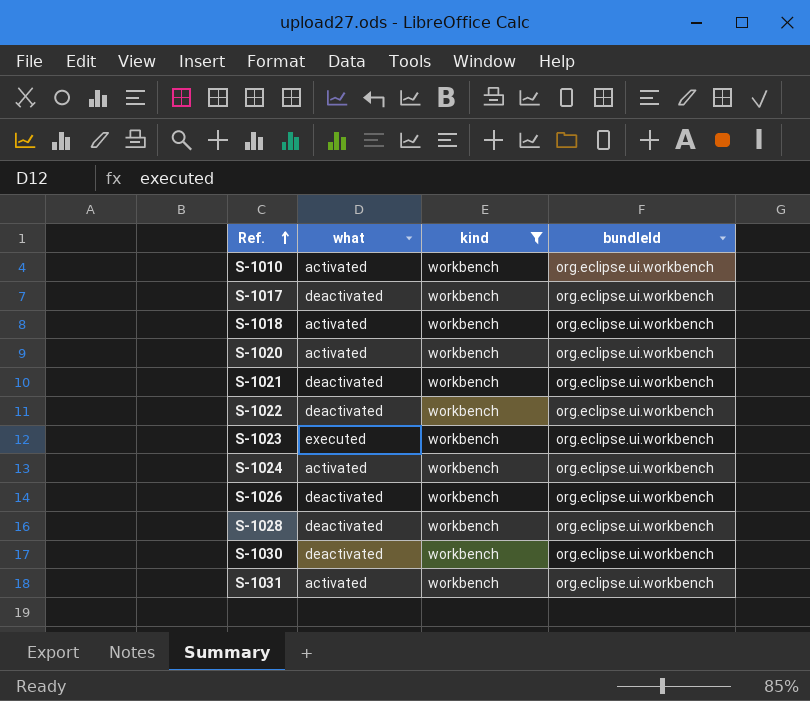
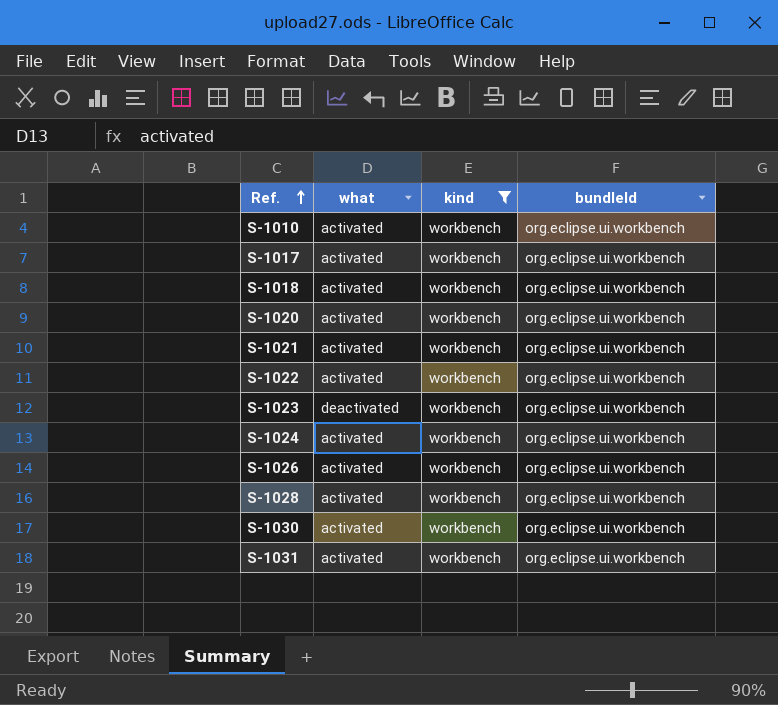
S-1017 | what: deactivated -> activated
S-1021 | what: deactivated -> activated
S-1022 | what: deactivated -> activated
S-1023 | what: executed -> deactivated
S-1026 | what: deactivated -> activated
S-1028 | what: deactivated -> activated
S-1030 | what: deactivated -> activated

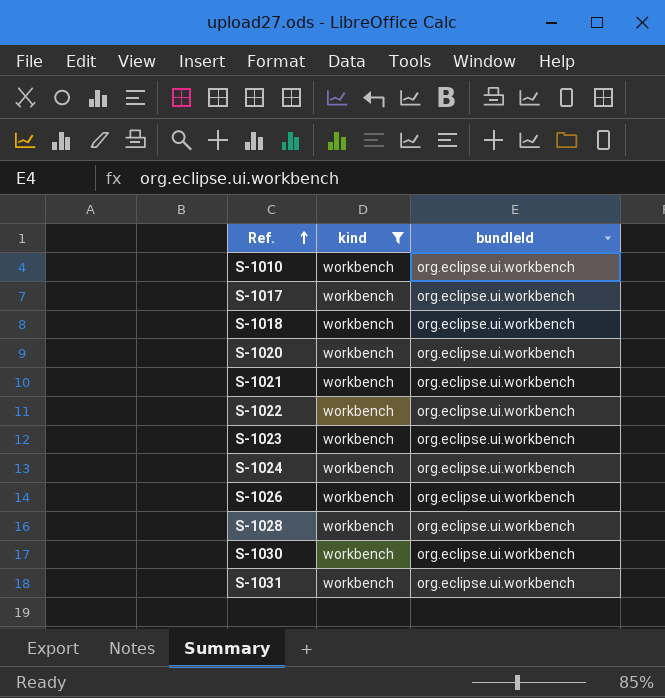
column what | position: 2 -> none

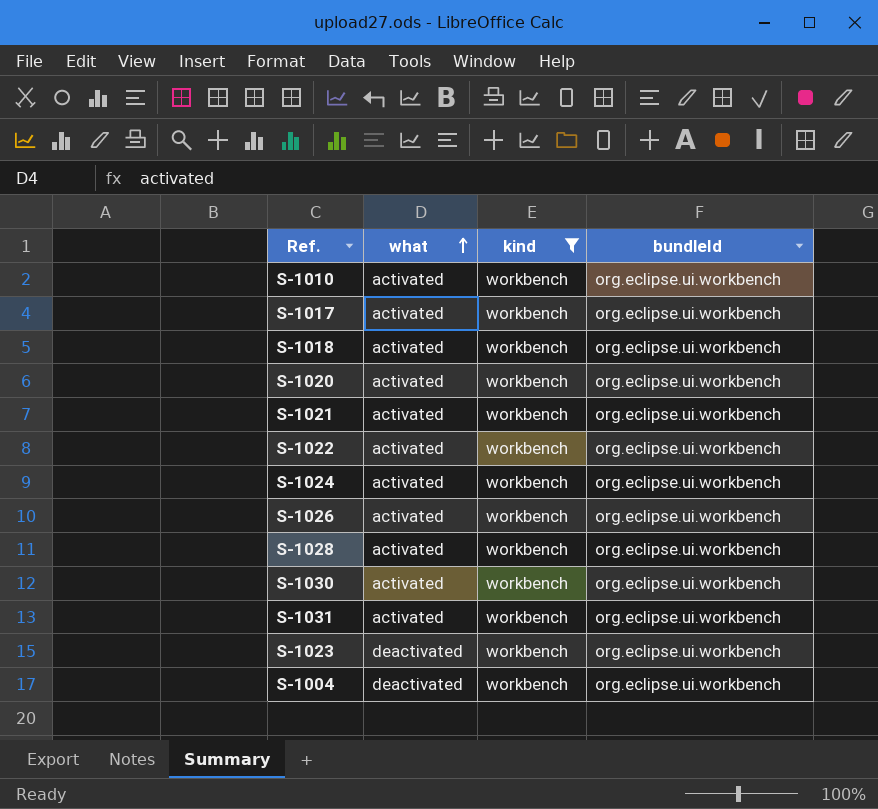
row order: Ref. ascending -> what ascending
column what | position: none -> 2
row S-1004: none -> deactivated | workbench | org.eclipse.ui.workbench

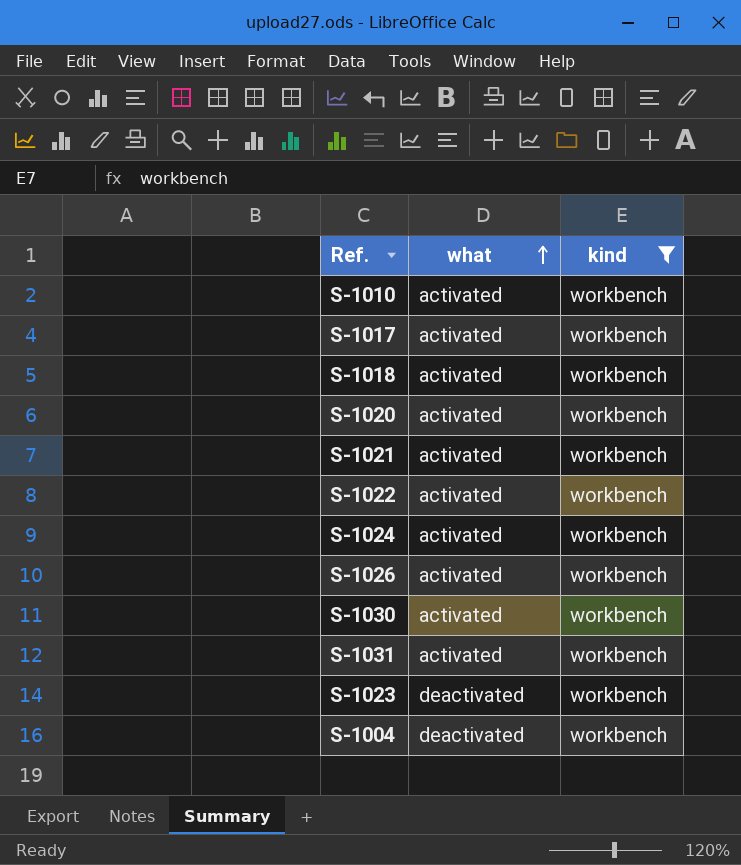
column bundleId | position: 4 -> none
row S-1028: activated | workbench | org.eclipse.ui.workbench -> none

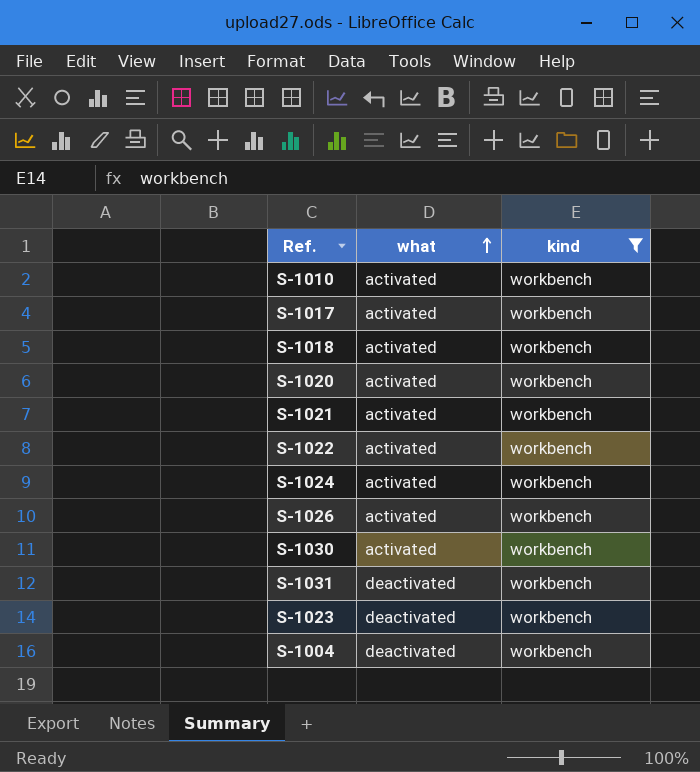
S-1031 | what: activated -> deactivated

